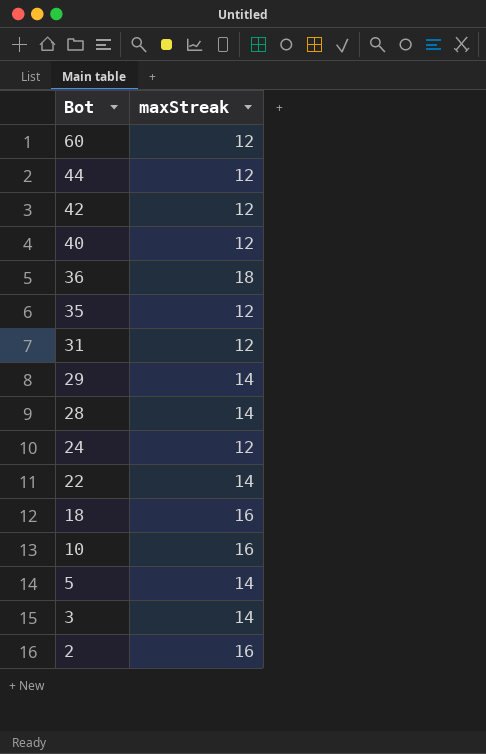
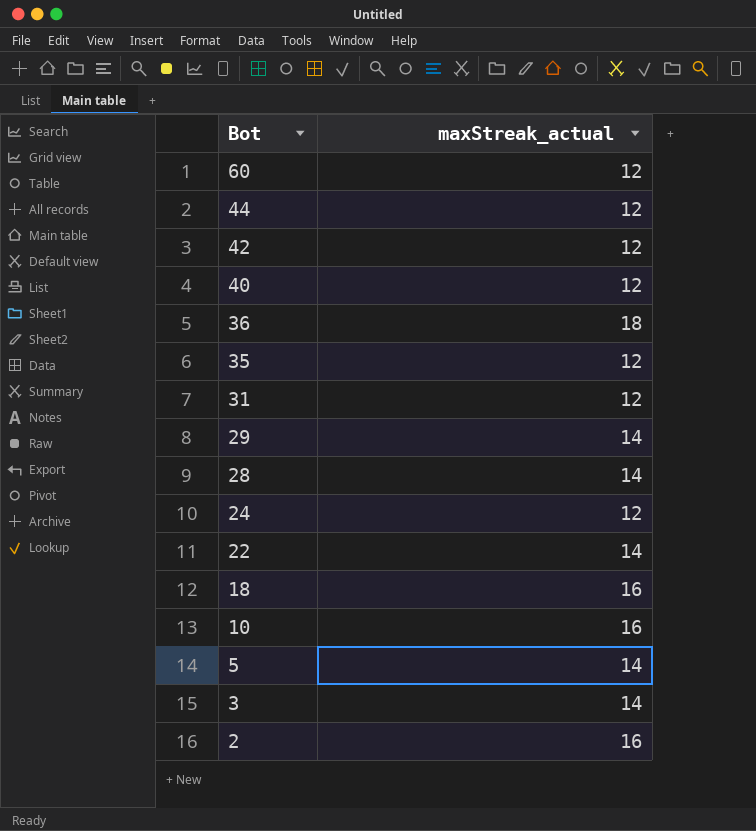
column name: maxStreak -> maxStreak_actual

